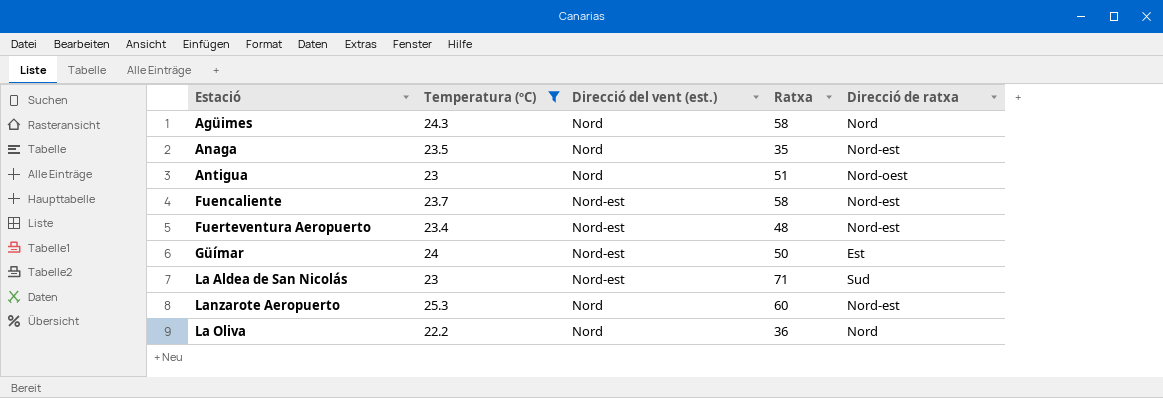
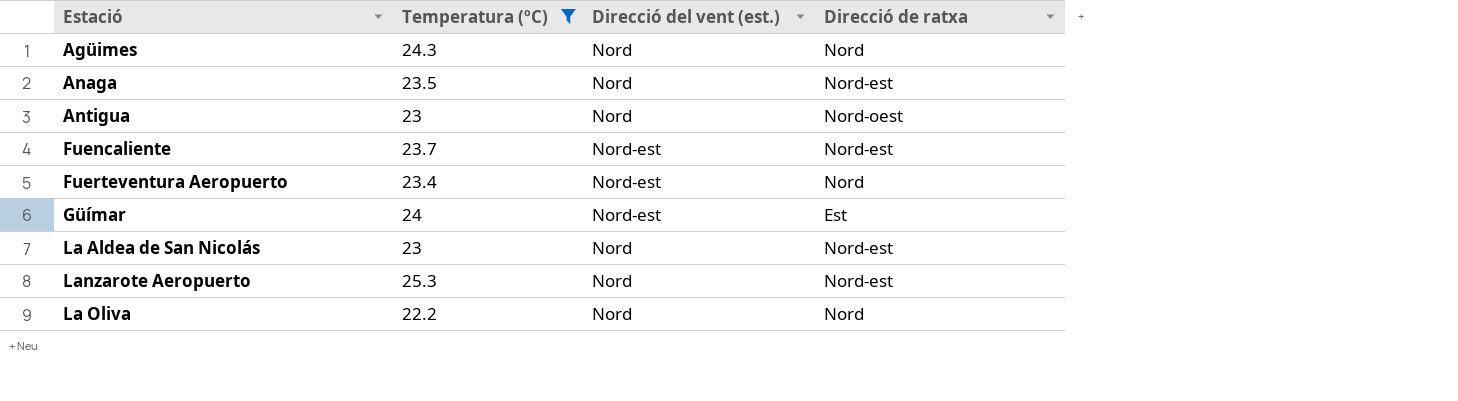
column Ratxa | position: 4 -> none
Fuerteventura Aeropuerto | Direcció de ratxa: Nord-est -> Nord
La Aldea de San Nicolás | Direcció del vent (est.): Nord-est -> Nord
La Aldea de San Nicolás | Direcció de ratxa: Sud -> Nord-est

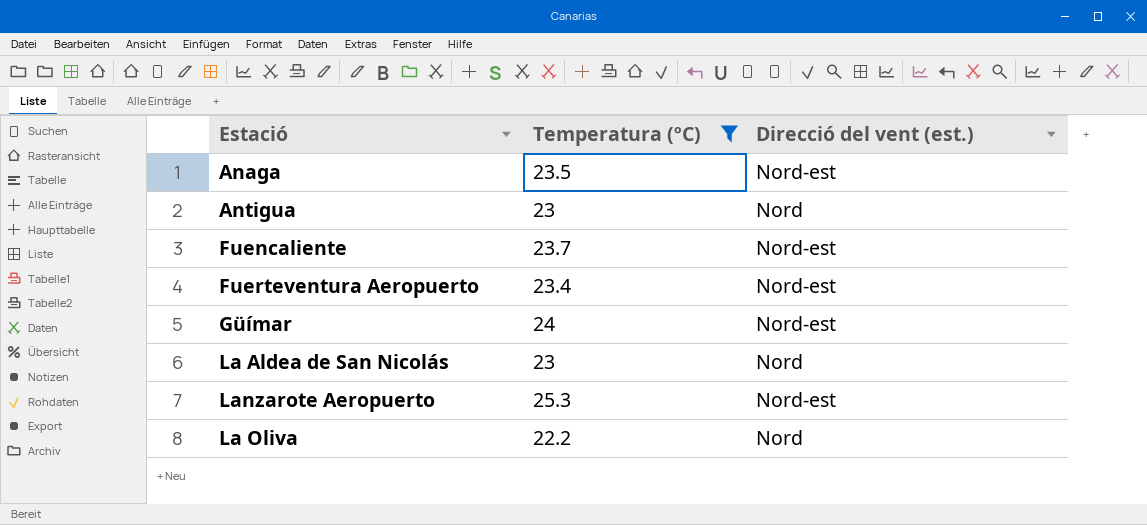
column Direcció de ratxa | position: 4 -> none
row Agüimes: 24.3 | Nord | Nord -> none
Anaga | Direcció del vent (est.): Nord -> Nord-est
Lanzarote Aeropuerto | Direcció del vent (est.): Nord -> Nord-est

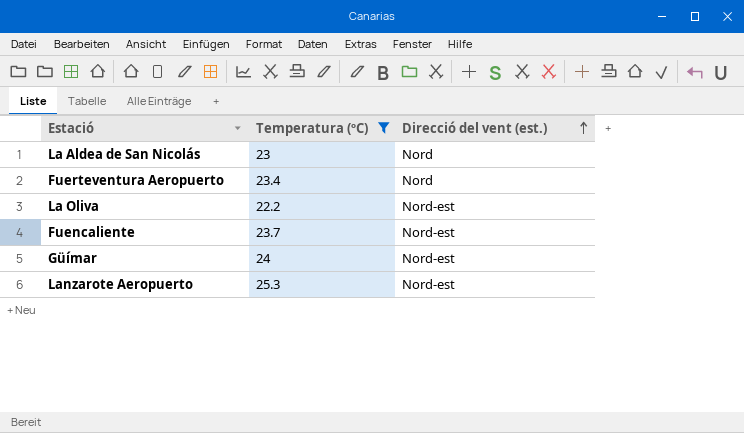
row order: none -> Direcció del vent (est.) ascending
row Anaga: 23.5 | Nord-est -> none
row Antigua: 23 | Nord -> none
Fuerteventura Aeropuerto | Direcció del vent (est.): Nord-est -> Nord
La Oliva | Direcció del vent (est.): Nord -> Nord-est

